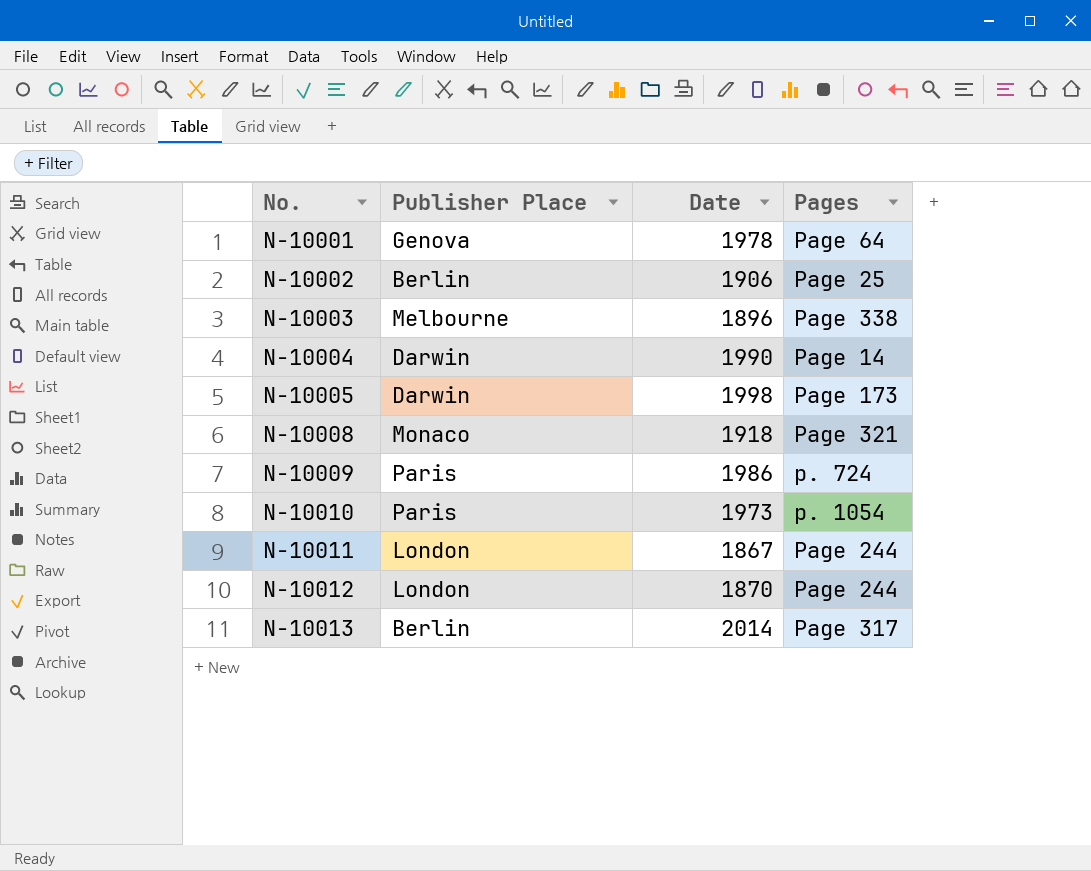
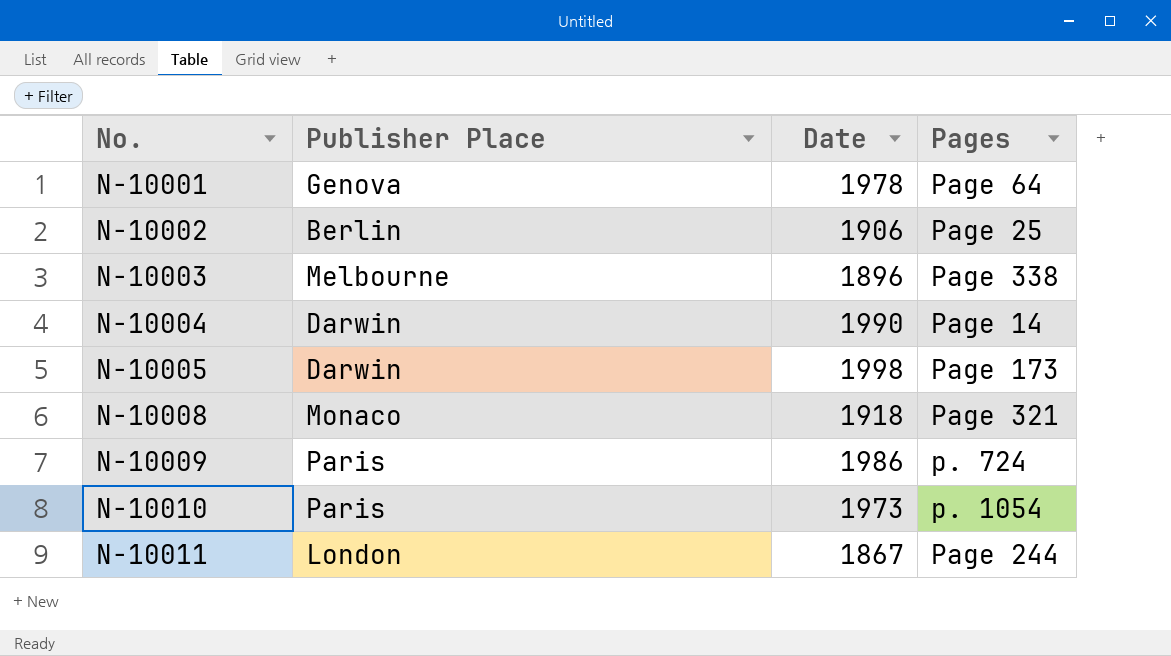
row N-10012: London | 1870 | Page 244 -> none
row N-10013: Berlin | 2014 | Page 317 -> none

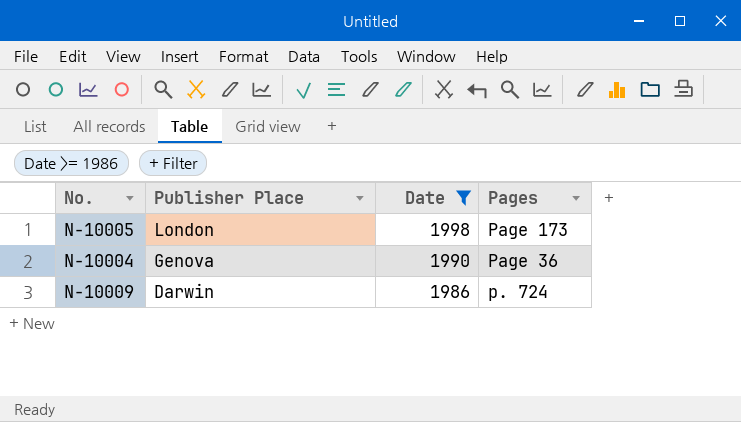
filter: none -> Date >= 1986
row order: No. ascending -> Publisher Place descending
N-10005 | Publisher Place: Darwin -> London
N-10004 | Publisher Place: Darwin -> Genova
N-10004 | Pages: Page 14 -> Page 36
N-10009 | Publisher Place: Paris -> Darwin

